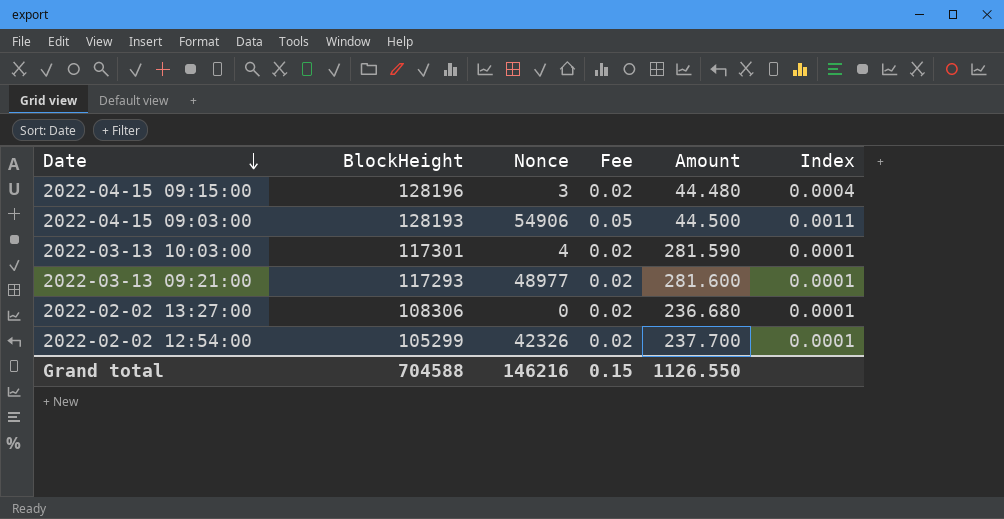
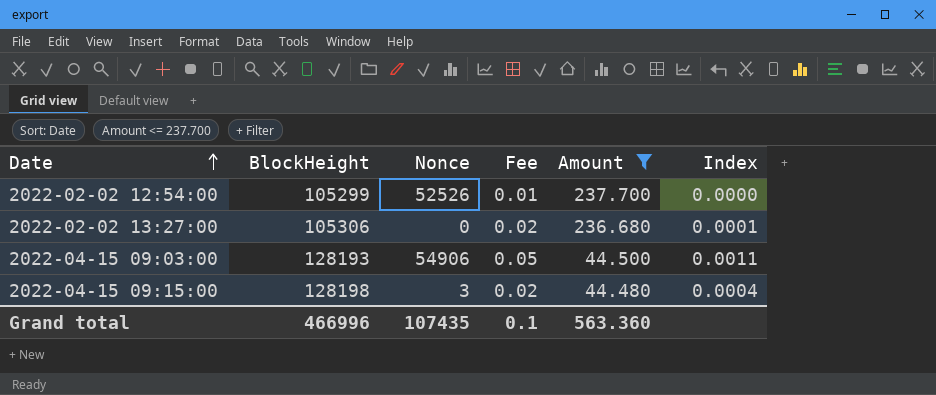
filter: none -> Amount <= 237.700
row order: Date descending -> Date ascending
2022-02-02 12:54:00 | Nonce: 42326 -> 52526
2022-02-02 12:54:00 | Fee: 0.02 -> 0.01
2022-02-02 12:54:00 | Index: 0.0001 -> 0.0000
2022-02-02 13:27:00 | BlockHeight: 108306 -> 105306
2022-04-15 09:15:00 | BlockHeight: 128196 -> 128198
Grand total | BlockHeight: 704588 -> 466996
Grand total | Nonce: 146216 -> 107435
Grand total | Fee: 0.15 -> 0.1
Grand total | Amount: 1126.550 -> 563.360

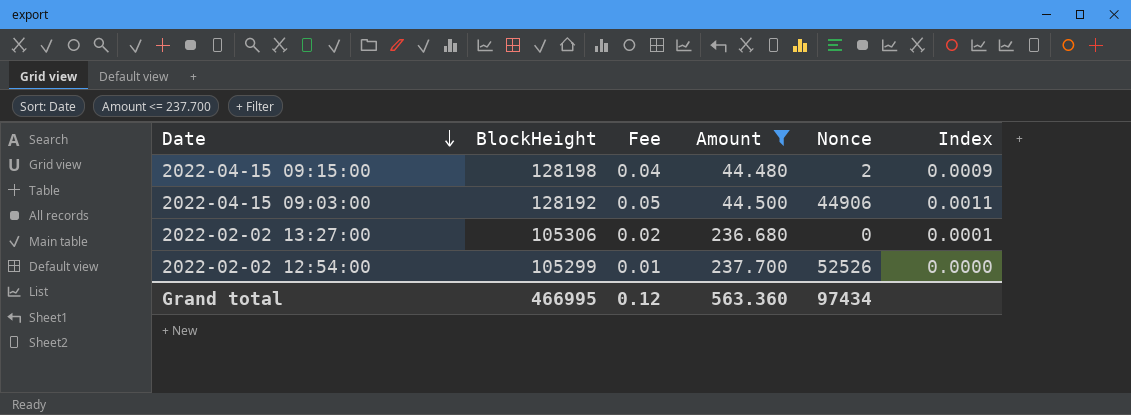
row order: Date ascending -> Date descending
column Nonce | position: 3 -> 5
2022-04-15 09:15:00 | Fee: 0.02 -> 0.04
2022-04-15 09:15:00 | Nonce: 3 -> 2
2022-04-15 09:15:00 | Index: 0.0004 -> 0.0009
2022-04-15 09:03:00 | BlockHeight: 128193 -> 128192
2022-04-15 09:03:00 | Nonce: 54906 -> 44906
Grand total | BlockHeight: 466996 -> 466995
Grand total | Fee: 0.1 -> 0.12
Grand total | Nonce: 107435 -> 97434

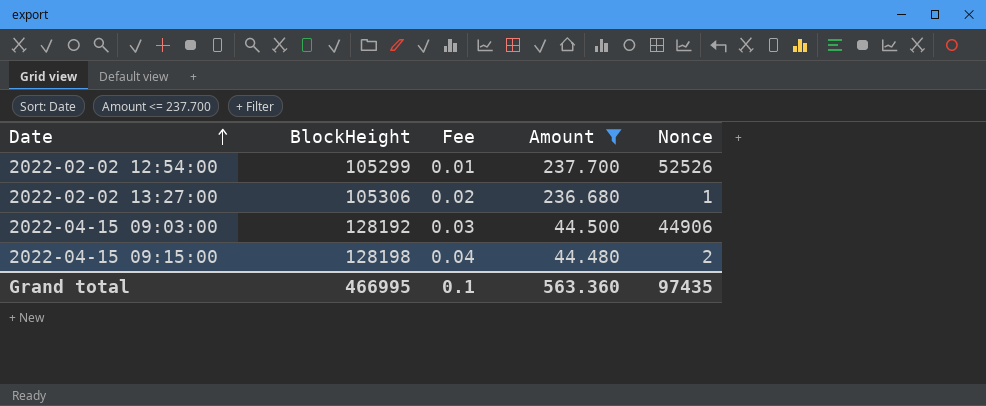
row order: Date descending -> Date ascending
column Index | formula: [Fee] / [Amount] -> none
2022-02-02 13:27:00 | Nonce: 0 -> 1
2022-04-15 09:03:00 | Fee: 0.05 -> 0.03
Grand total | Fee: 0.12 -> 0.1
Grand total | Nonce: 97434 -> 97435

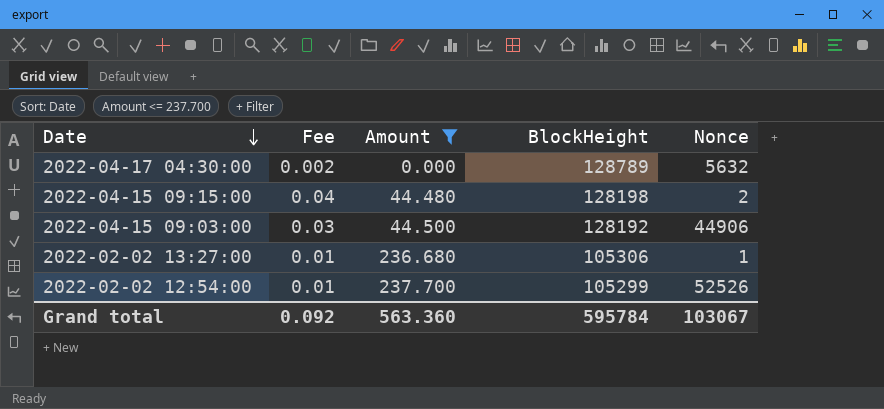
row order: Date ascending -> Date descending
column BlockHeight | position: 2 -> 4
row 2022-04-17 04:30:00: none -> 0.002 | 0.000 | 128789 | 5632
2022-02-02 13:27:00 | Fee: 0.02 -> 0.01
Grand total | Fee: 0.1 -> 0.092
Grand total | BlockHeight: 466995 -> 595784
Grand total | Nonce: 97435 -> 103067

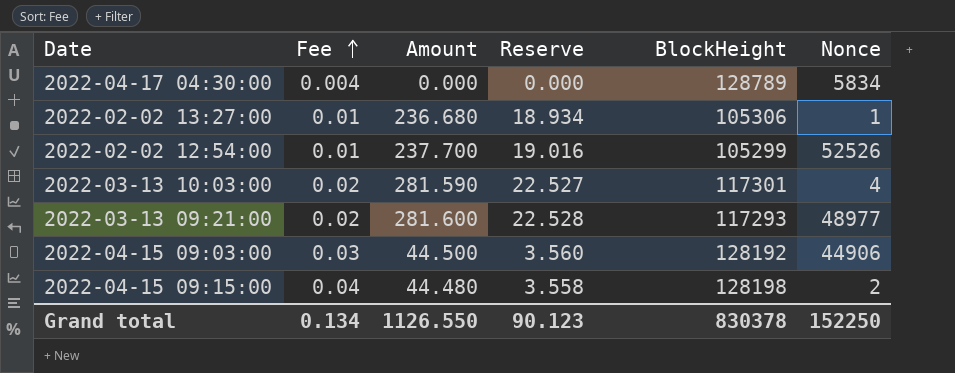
filter: Amount <= 237.700 -> none
row order: Date descending -> Fee ascending
column Reserve | formula: none -> [Amount] * 0.08
2022-04-17 04:30:00 | Fee: 0.002 -> 0.004
2022-04-17 04:30:00 | Nonce: 5632 -> 5834
Grand total | Fee: 0.092 -> 0.134
Grand total | Amount: 563.360 -> 1126.550
Grand total | BlockHeight: 595784 -> 830378
Grand total | Nonce: 103067 -> 152250

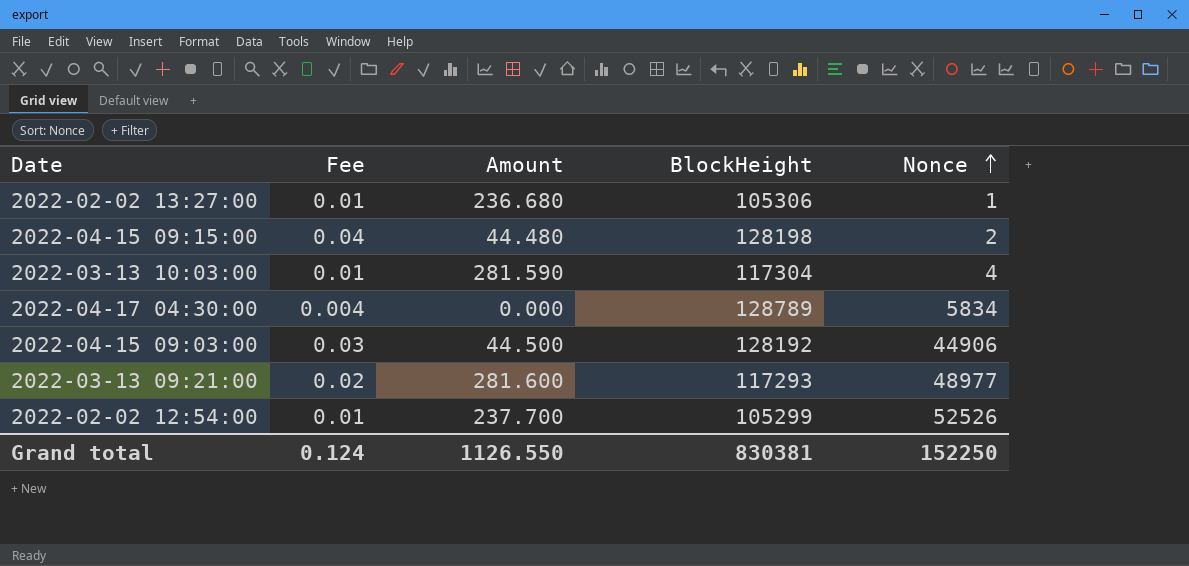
row order: Fee ascending -> Nonce ascending
column Reserve | formula: [Amount] * 0.08 -> none
2022-03-13 10:03:00 | Fee: 0.02 -> 0.01
2022-03-13 10:03:00 | BlockHeight: 117301 -> 117304
Grand total | Fee: 0.134 -> 0.124
Grand total | BlockHeight: 830378 -> 830381

